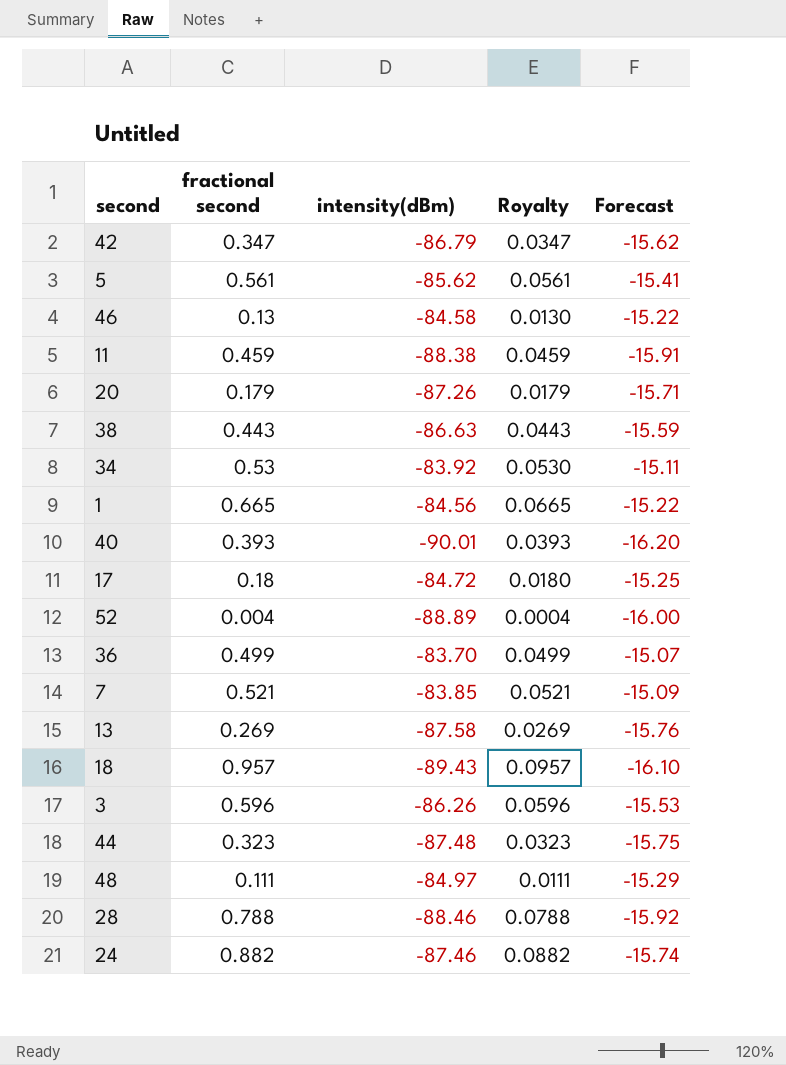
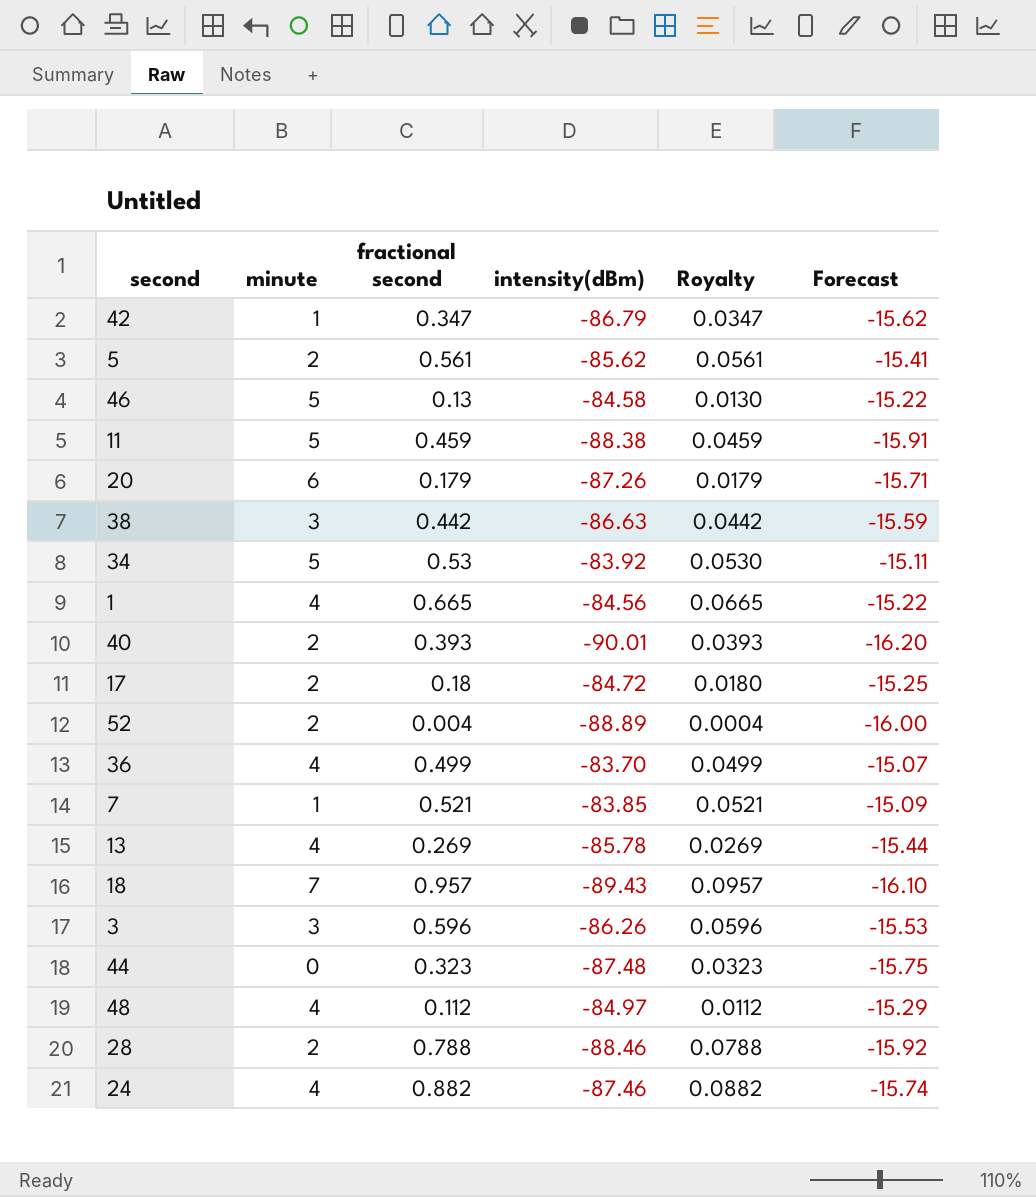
column minute | position: none -> 2
38 | fractional second: 0.443 -> 0.442
38 | Royalty: 0.0443 -> 0.0442
13 | intensity(dBm): -87.58 -> -85.78
13 | Forecast: -15.76 -> -15.44
48 | fractional second: 0.111 -> 0.112
48 | Royalty: 0.0111 -> 0.0112

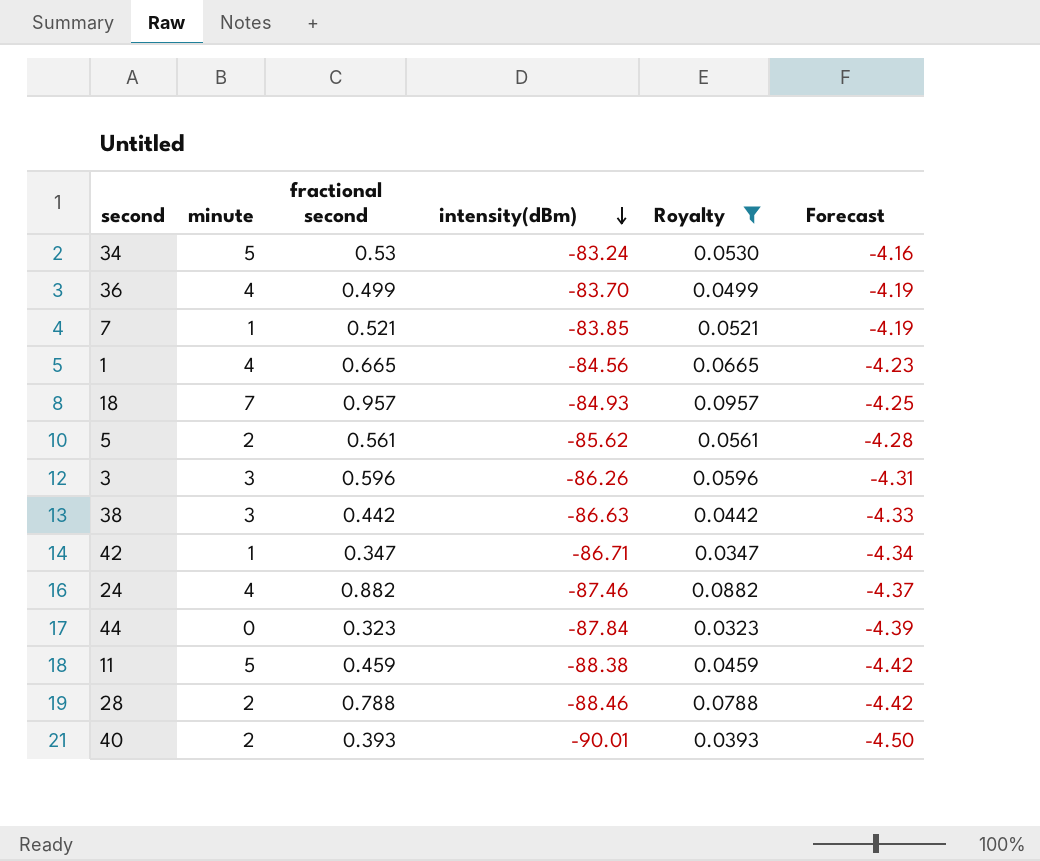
filter: none -> Royalty >= 0.0323
row order: none -> intensity(dBm) descending
column Forecast | formula: [intensity(dBm)] * 0.18 -> [intensity(dBm)] * 0.05
34 | intensity(dBm): -83.92 -> -83.24
18 | intensity(dBm): -89.43 -> -84.93
42 | intensity(dBm): -86.79 -> -86.71
44 | intensity(dBm): -87.48 -> -87.84

